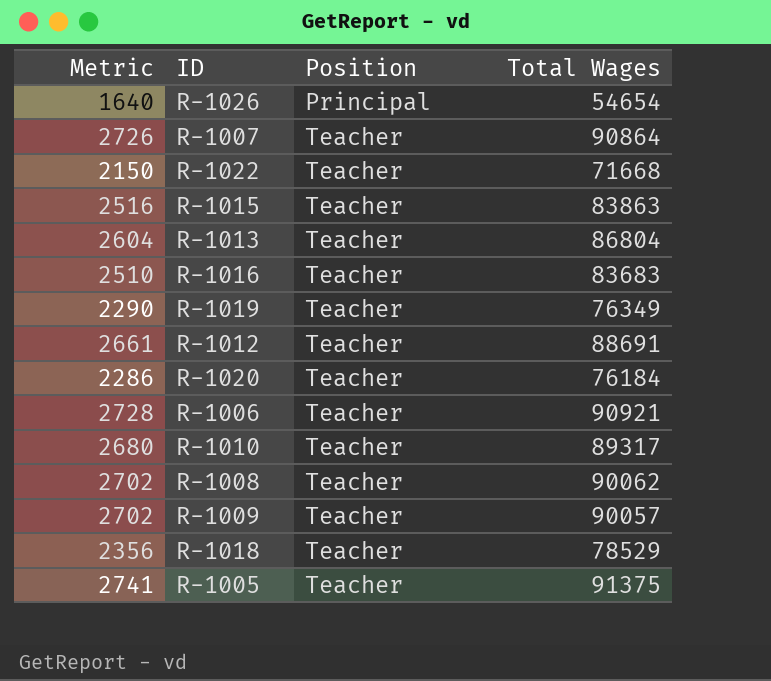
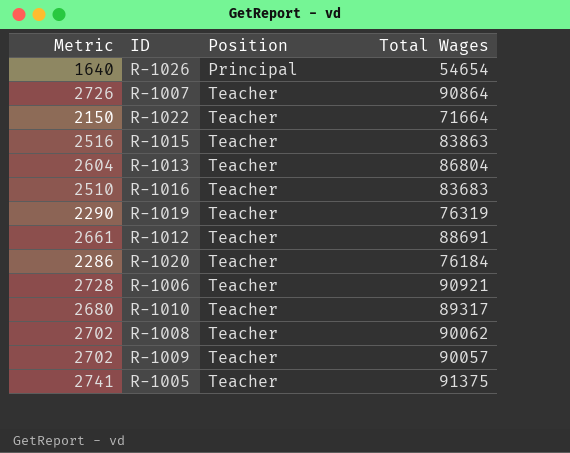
row R-1018: 2356 | Teacher | 78529 -> none
R-1022 | Total Wages: 71668 -> 71664
R-1019 | Total Wages: 76349 -> 76319

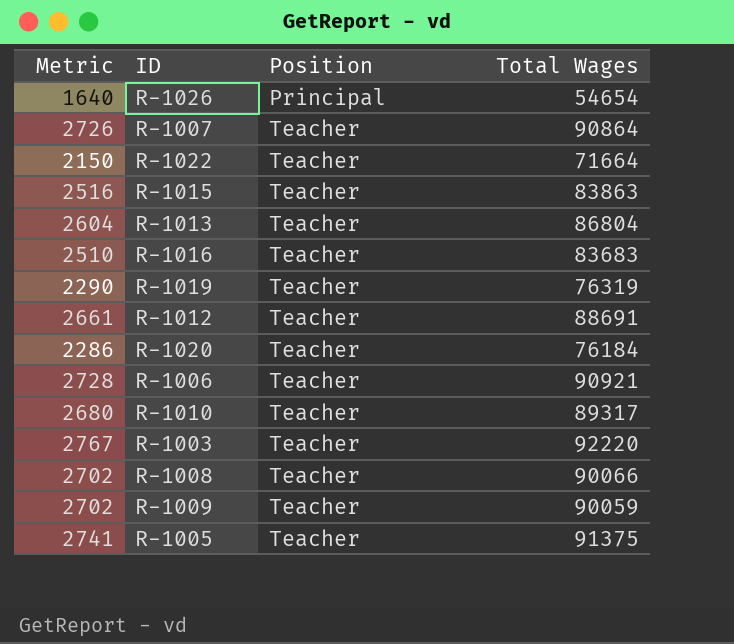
row R-1003: none -> 2767 | Teacher | 92220
R-1008 | Total Wages: 90062 -> 90066
R-1009 | Total Wages: 90057 -> 90059

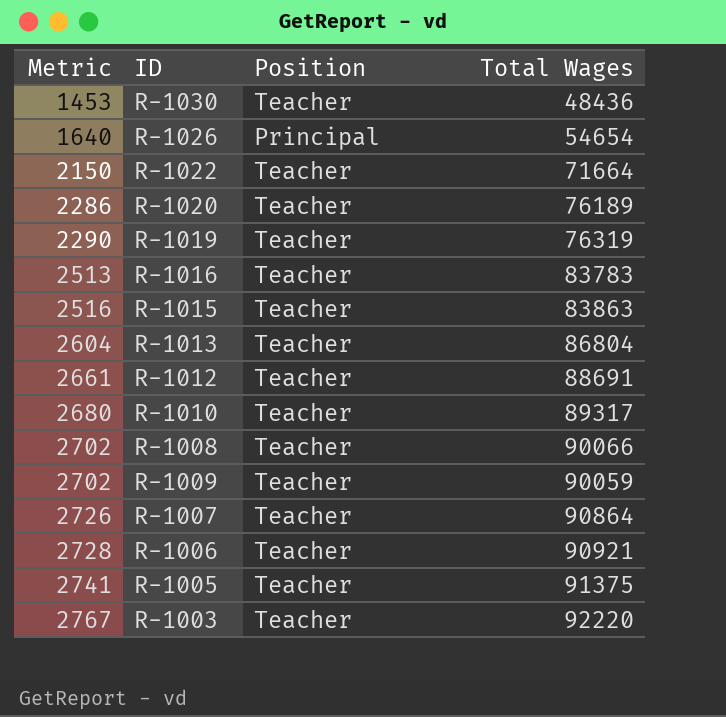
row order: Position ascending -> Metric ascending
row R-1030: none -> 1453 | Teacher | 48436
R-1020 | Total Wages: 76184 -> 76189
R-1016 | Metric: 2510 -> 2513
R-1016 | Total Wages: 83683 -> 83783

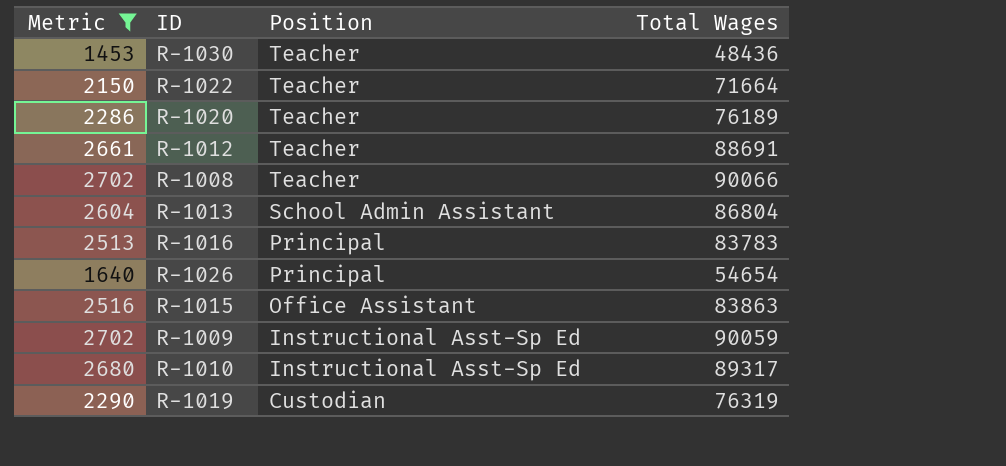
filter: none -> Metric <= 2702
row order: Metric ascending -> Position descending
R-1013 | Position: Teacher -> School Admin Assistant
R-1016 | Position: Teacher -> Principal
R-1015 | Position: Teacher -> Office Assistant
R-1009 | Position: Teacher -> Instructional Asst-Sp Ed
R-1010 | Position: Teacher -> Instructional Asst-Sp Ed
R-1019 | Position: Teacher -> Custodian

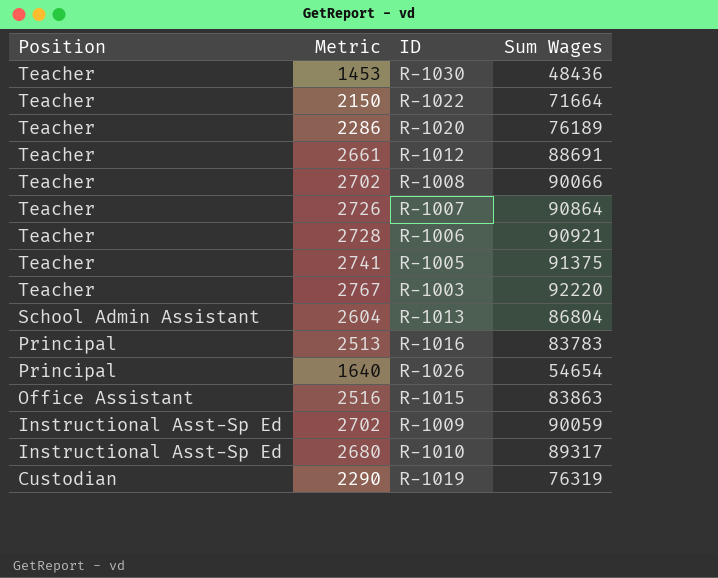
filter: Metric <= 2702 -> none
column Position | position: 3 -> 1
column name: Total Wages -> Sum Wages

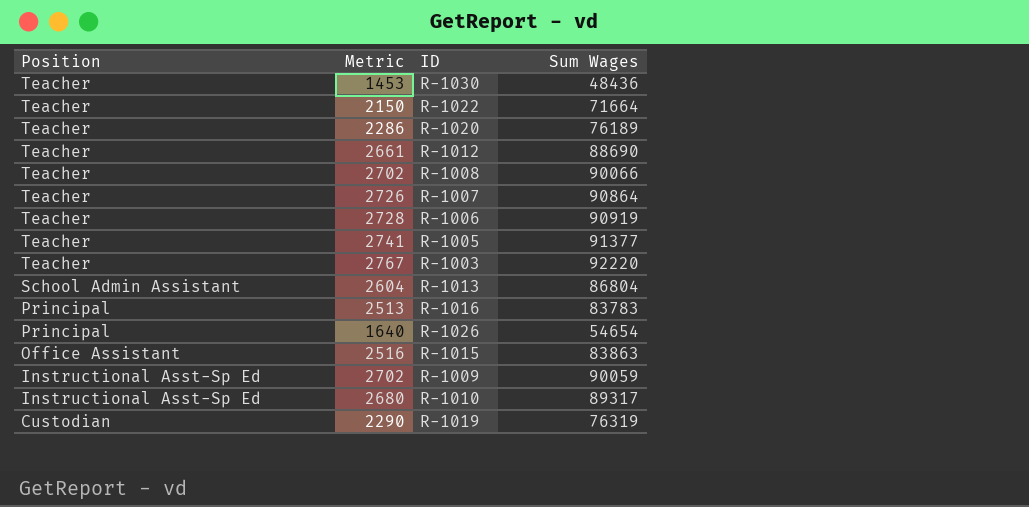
R-1012 | Sum Wages: 88691 -> 88690
R-1006 | Sum Wages: 90921 -> 90919
R-1005 | Sum Wages: 91375 -> 91377

